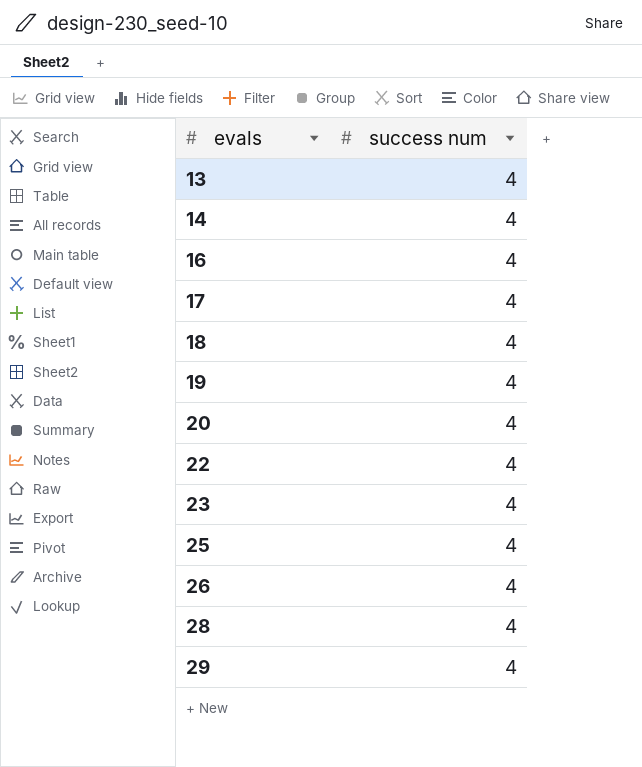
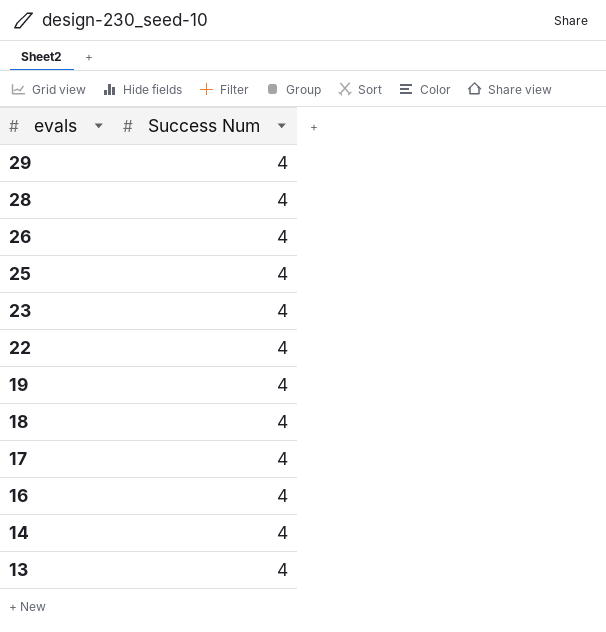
row order: evals ascending -> evals descending
column name: success num -> Success Num
row 20: 4 -> none

